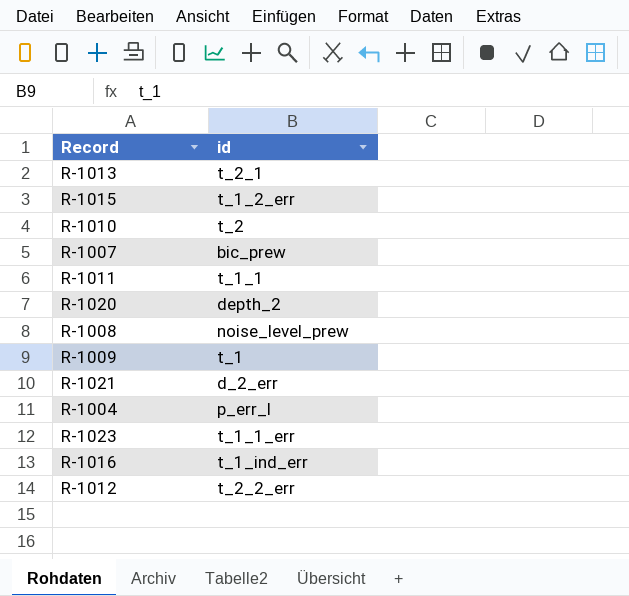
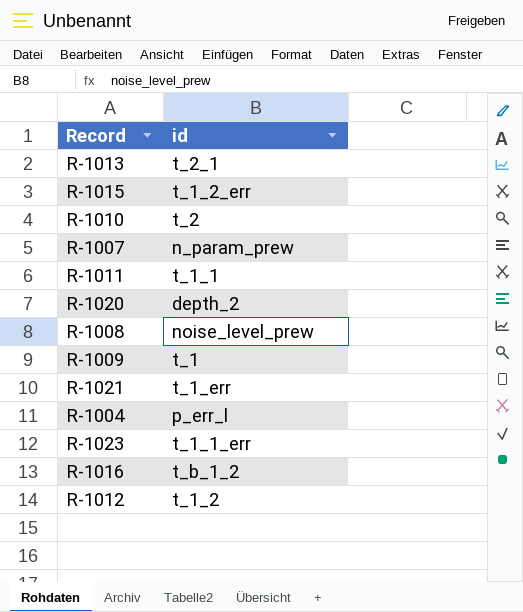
R-1007 | id: bic_prew -> n_param_prew
R-1021 | id: d_2_err -> t_1_err
R-1016 | id: t_1_ind_err -> t_b_1_2
R-1012 | id: t_2_2_err -> t_1_2

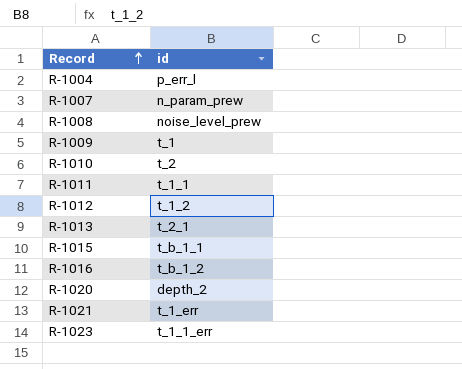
row order: none -> Record ascending
R-1015 | id: t_1_2_err -> t_b_1_1

